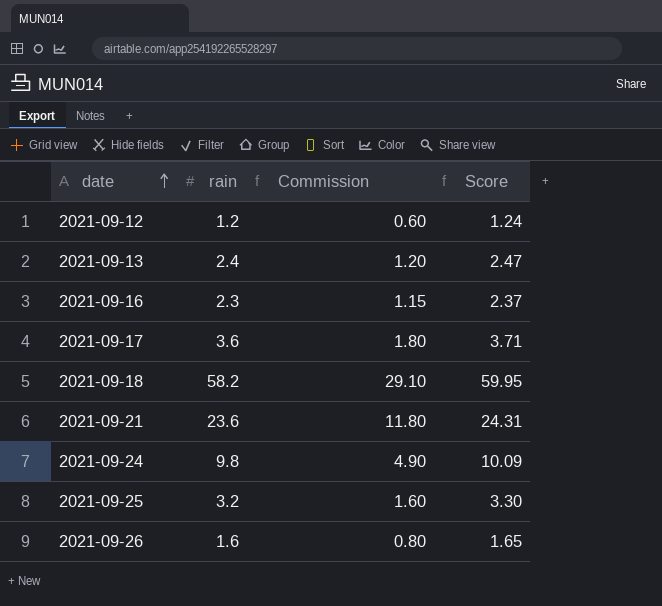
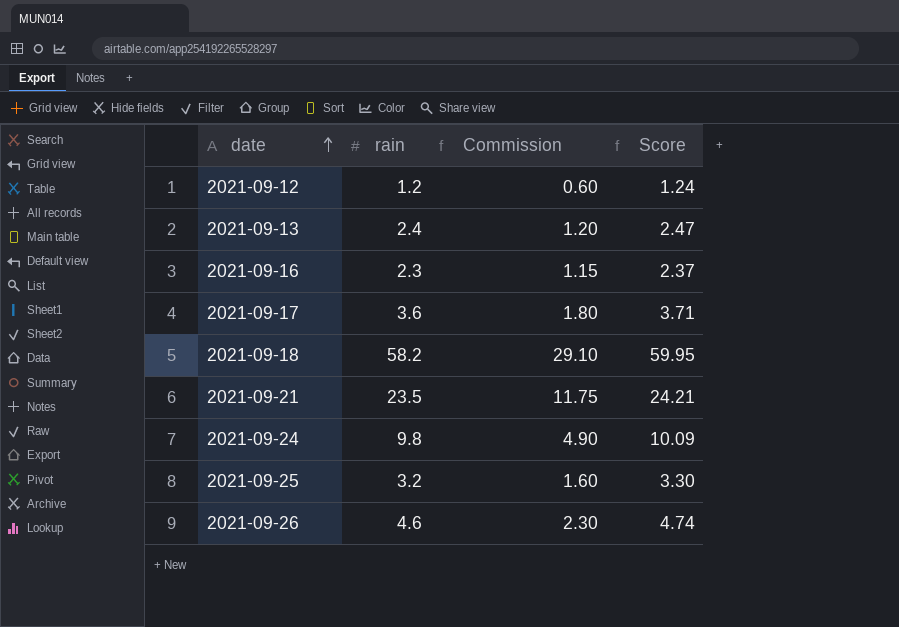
2021-09-21 | rain: 23.6 -> 23.5
2021-09-21 | Commission: 11.80 -> 11.75
2021-09-21 | Score: 24.31 -> 24.21
2021-09-26 | rain: 1.6 -> 4.6
2021-09-26 | Commission: 0.80 -> 2.30
2021-09-26 | Score: 1.65 -> 4.74

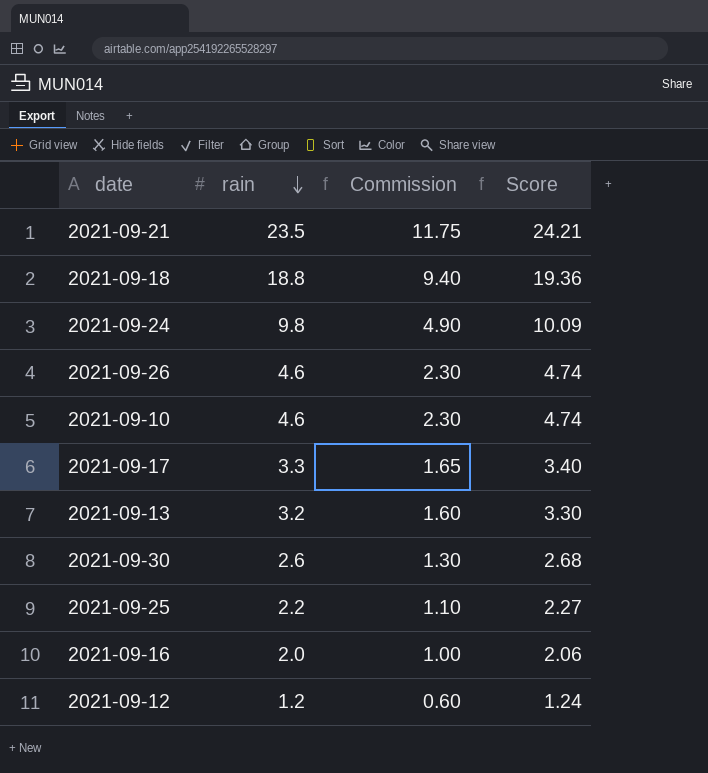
row order: date ascending -> rain descending
2021-09-18 | rain: 58.2 -> 18.8
2021-09-18 | Commission: 29.10 -> 9.40
2021-09-18 | Score: 59.95 -> 19.36
row 2021-09-10: none -> 4.6 | 2.30 | 4.74
2021-09-17 | rain: 3.6 -> 3.3
2021-09-17 | Commission: 1.80 -> 1.65
2021-09-17 | Score: 3.71 -> 3.40
2021-09-13 | rain: 2.4 -> 3.2
2021-09-13 | Commission: 1.20 -> 1.60
2021-09-13 | Score: 2.47 -> 3.30
row 2021-09-30: none -> 2.6 | 1.30 | 2.68
2021-09-25 | rain: 3.2 -> 2.2
2021-09-25 | Commission: 1.60 -> 1.10
2021-09-25 | Score: 3.30 -> 2.27
2021-09-16 | rain: 2.3 -> 2.0
2021-09-16 | Commission: 1.15 -> 1.00
2021-09-16 | Score: 2.37 -> 2.06

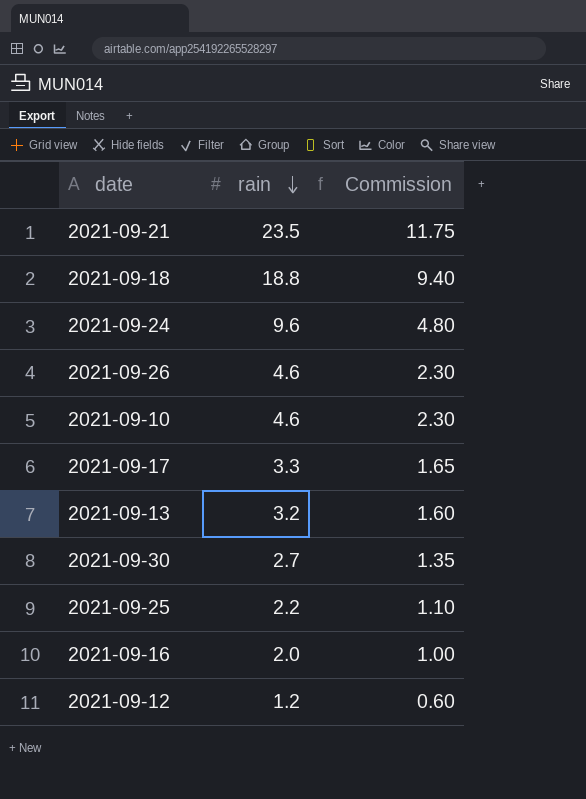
column Score | formula: [rain] * 1.03 -> none
2021-09-24 | rain: 9.8 -> 9.6
2021-09-24 | Commission: 4.90 -> 4.80
2021-09-30 | rain: 2.6 -> 2.7
2021-09-30 | Commission: 1.30 -> 1.35

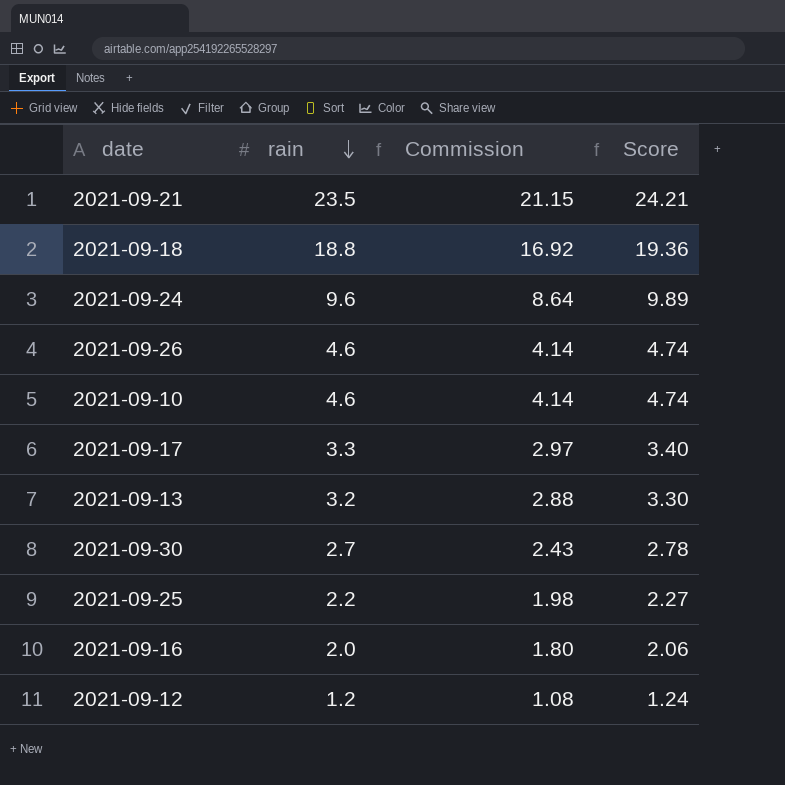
column Commission | formula: [rain] * 0.5 -> [rain] * 0.9
column Score | formula: none -> [rain] * 1.03

